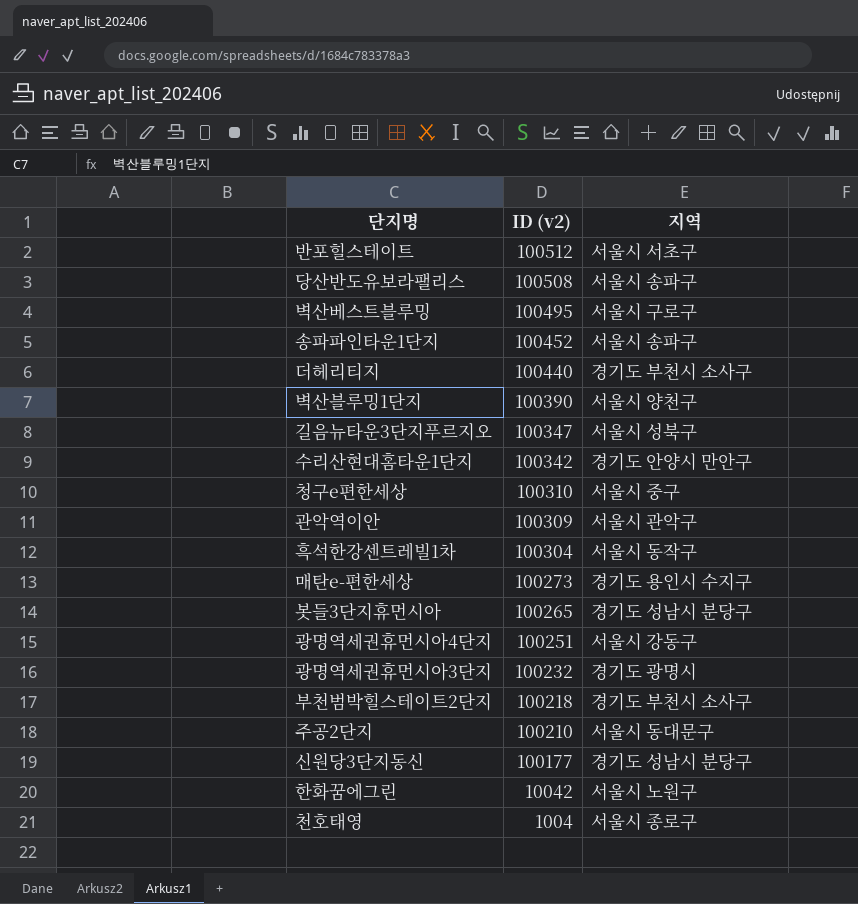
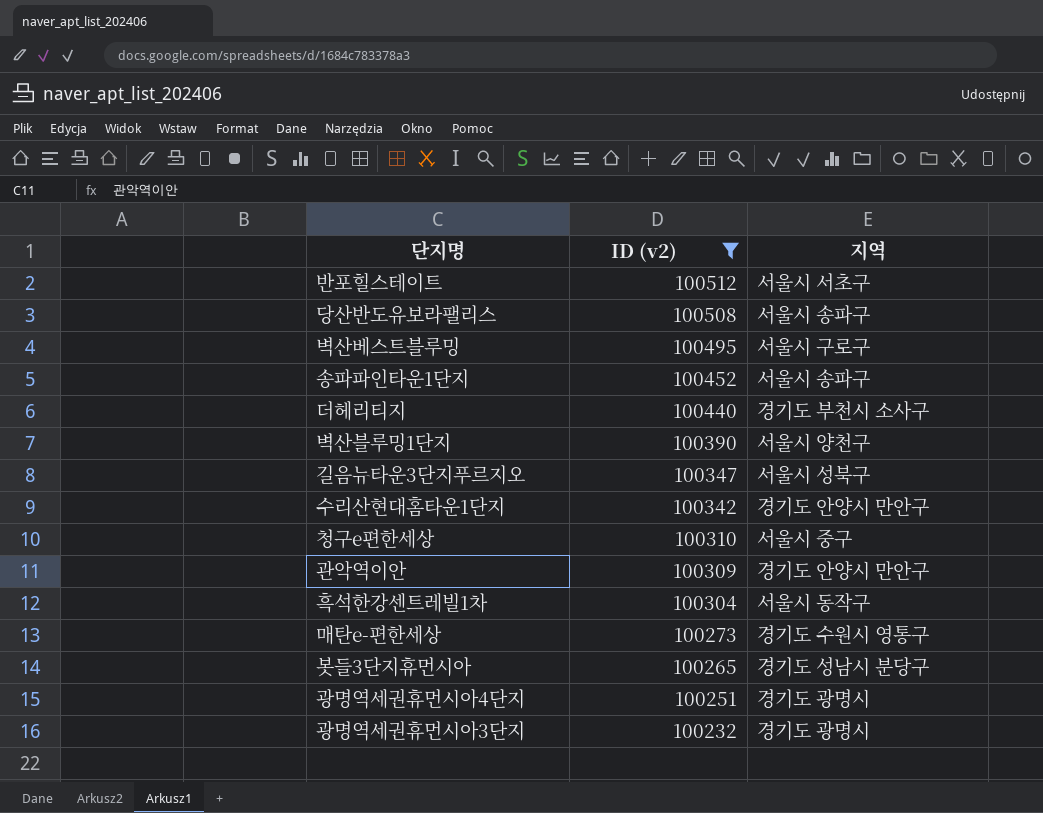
filter: none -> ID (v2) >= 100232
관악역이안 | 지역: 서울시 관악구 -> 경기도 안양시 만안구
매탄e-편한세상 | 지역: 경기도 용인시 수지구 -> 경기도 수원시 영통구
광명역세권휴먼시아4단지 | 지역: 서울시 강동구 -> 경기도 광명시

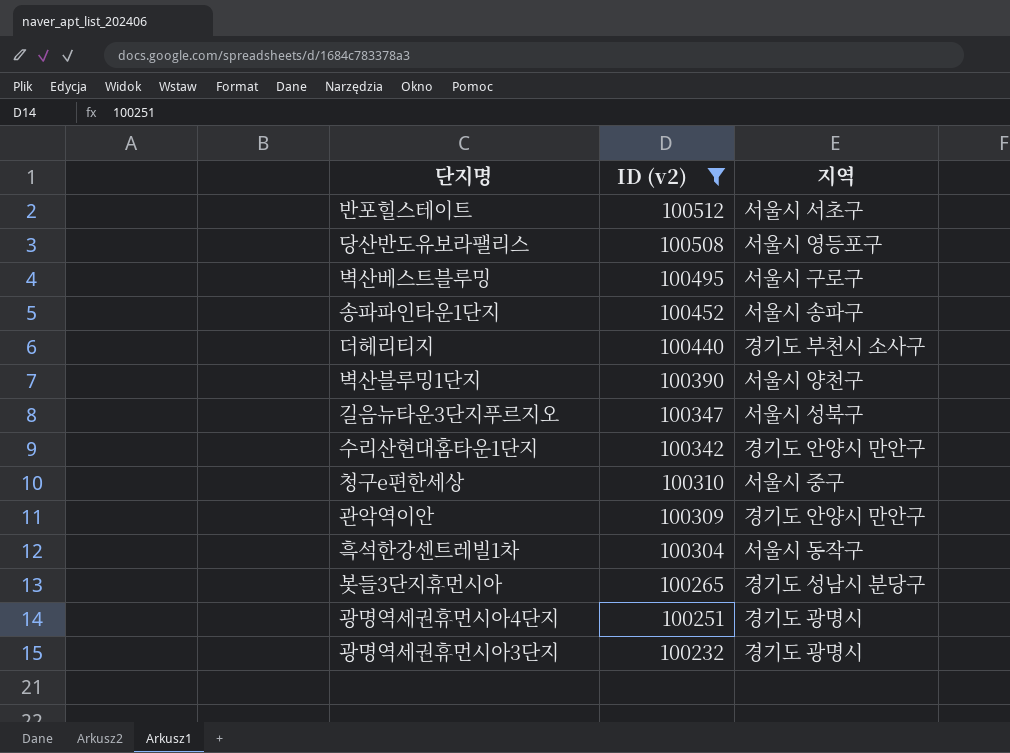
row 매탄e-편한세상: 100273 | 경기도 수원시 영통구 -> none
당산반도유보라팰리스 | 지역: 서울시 송파구 -> 서울시 영등포구

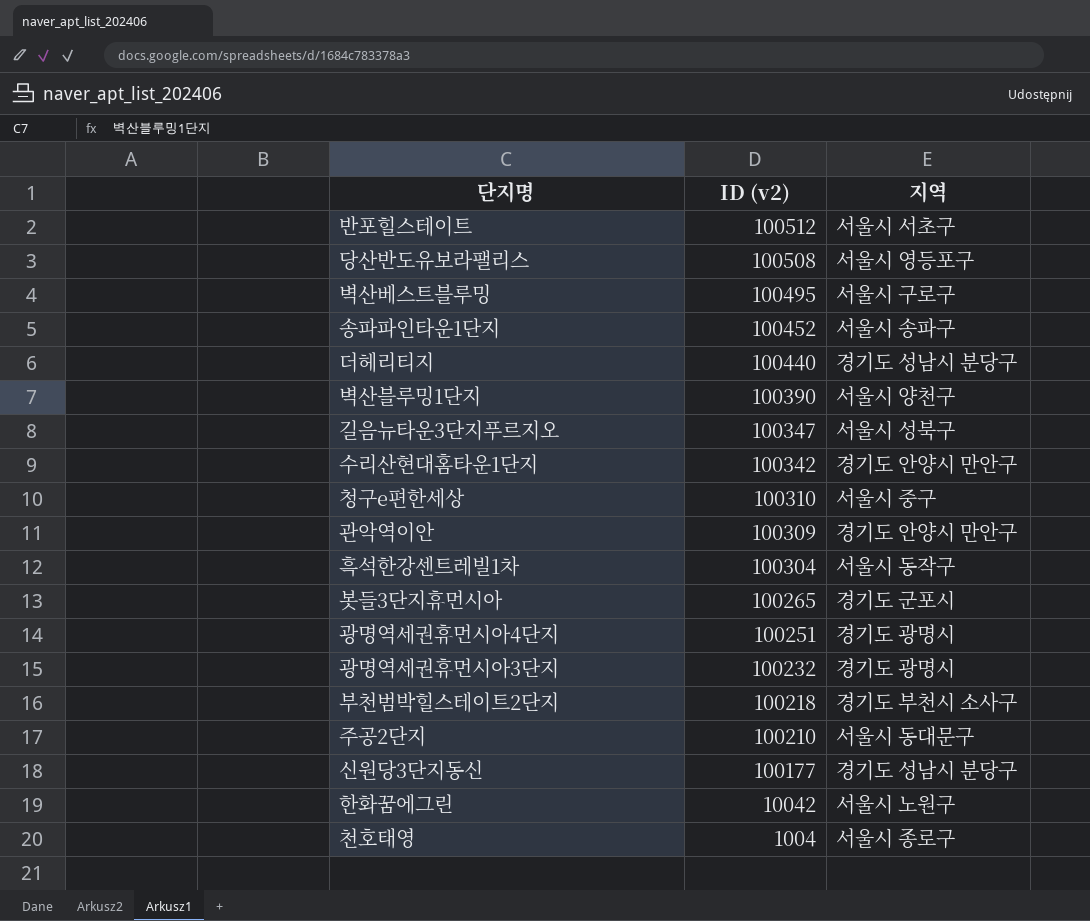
filter: ID (v2) >= 100232 -> none
더헤리티지 | 지역: 경기도 부천시 소사구 -> 경기도 성남시 분당구
봇들3단지휴먼시아 | 지역: 경기도 성남시 분당구 -> 경기도 군포시

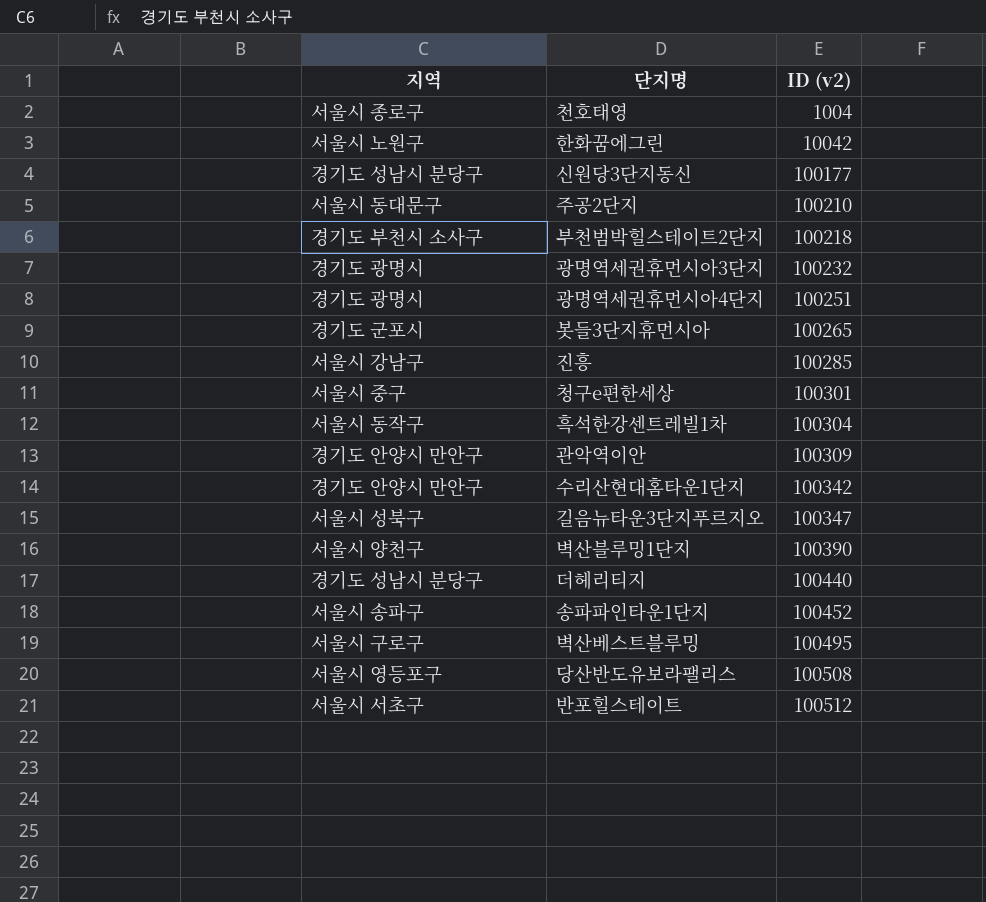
row order: ID (v2) descending -> ID (v2) ascending
column 지역 | position: 3 -> 1
row 진흥: none -> 서울시 강남구 | 100285
청구e편한세상 | ID (v2): 100310 -> 100301

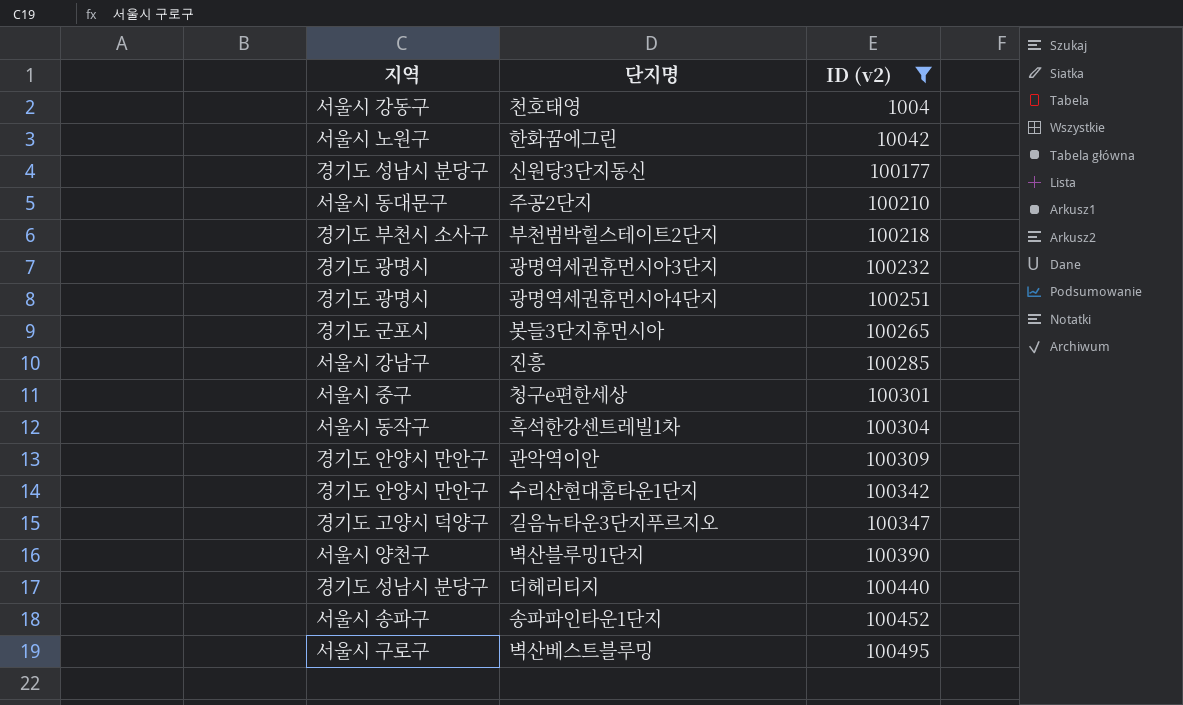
filter: none -> ID (v2) <= 100495
천호태영 | 지역: 서울시 종로구 -> 서울시 강동구
길음뉴타운3단지푸르지오 | 지역: 서울시 성북구 -> 경기도 고양시 덕양구

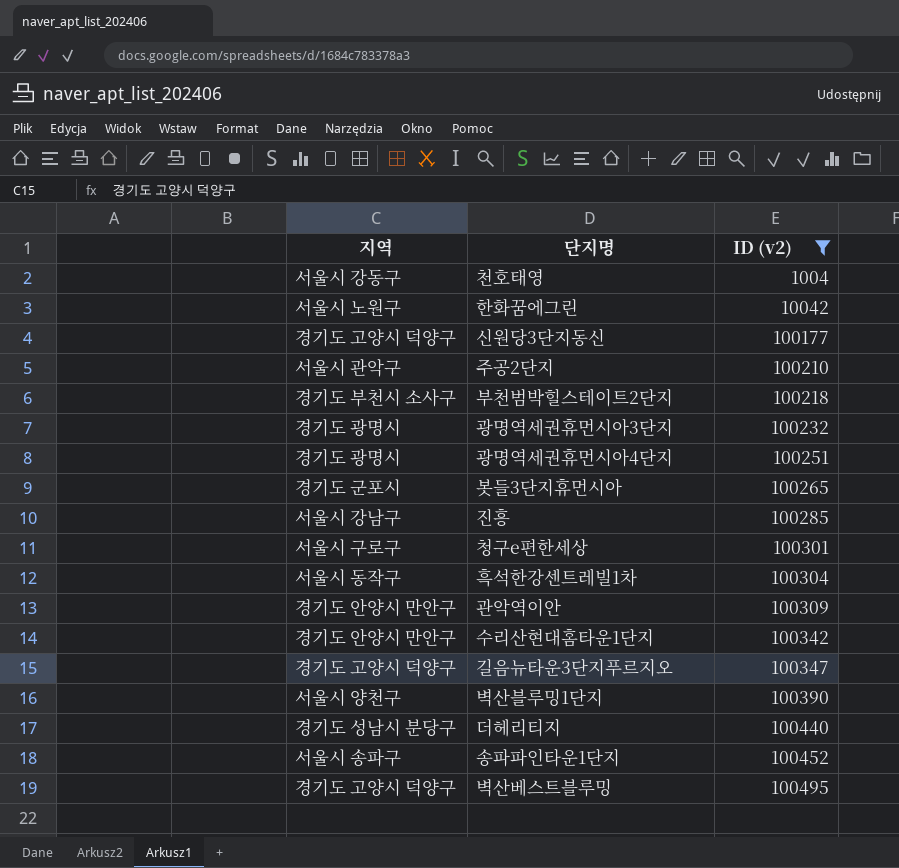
신원당3단지동신 | 지역: 경기도 성남시 분당구 -> 경기도 고양시 덕양구
주공2단지 | 지역: 서울시 동대문구 -> 서울시 관악구
청구e편한세상 | 지역: 서울시 중구 -> 서울시 구로구
벽산베스트블루밍 | 지역: 서울시 구로구 -> 경기도 고양시 덕양구

